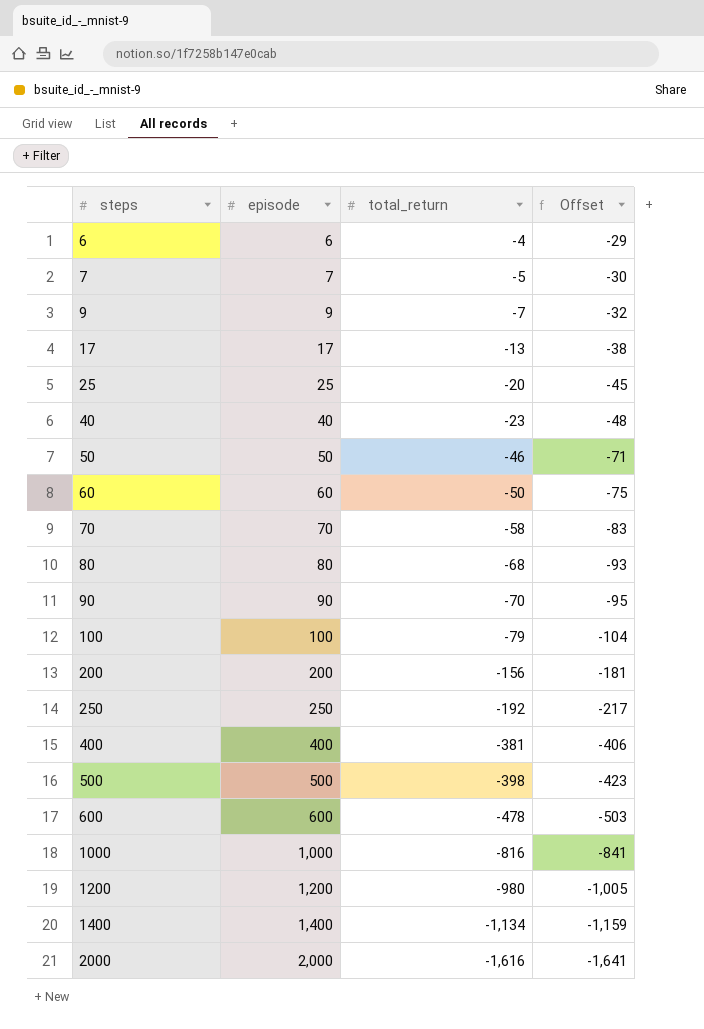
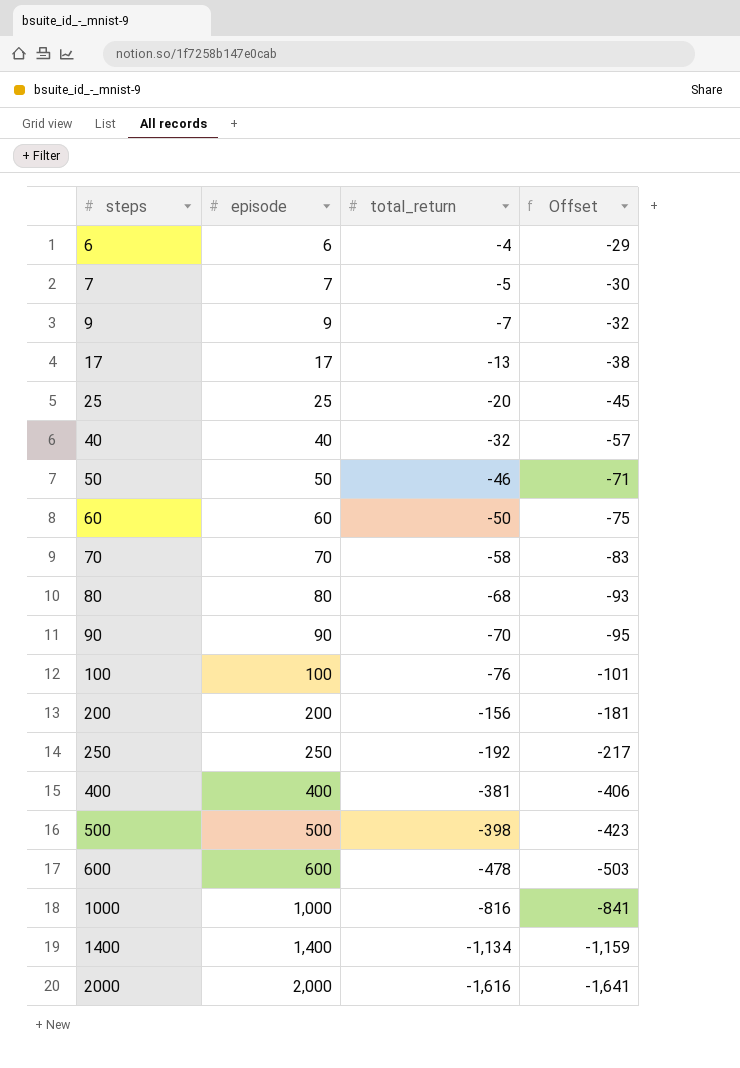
row 1200: 1,200 | -980 | -1,005 -> none
40 | total_return: -23 -> -32
40 | Offset: -48 -> -57
100 | total_return: -79 -> -76
100 | Offset: -104 -> -101

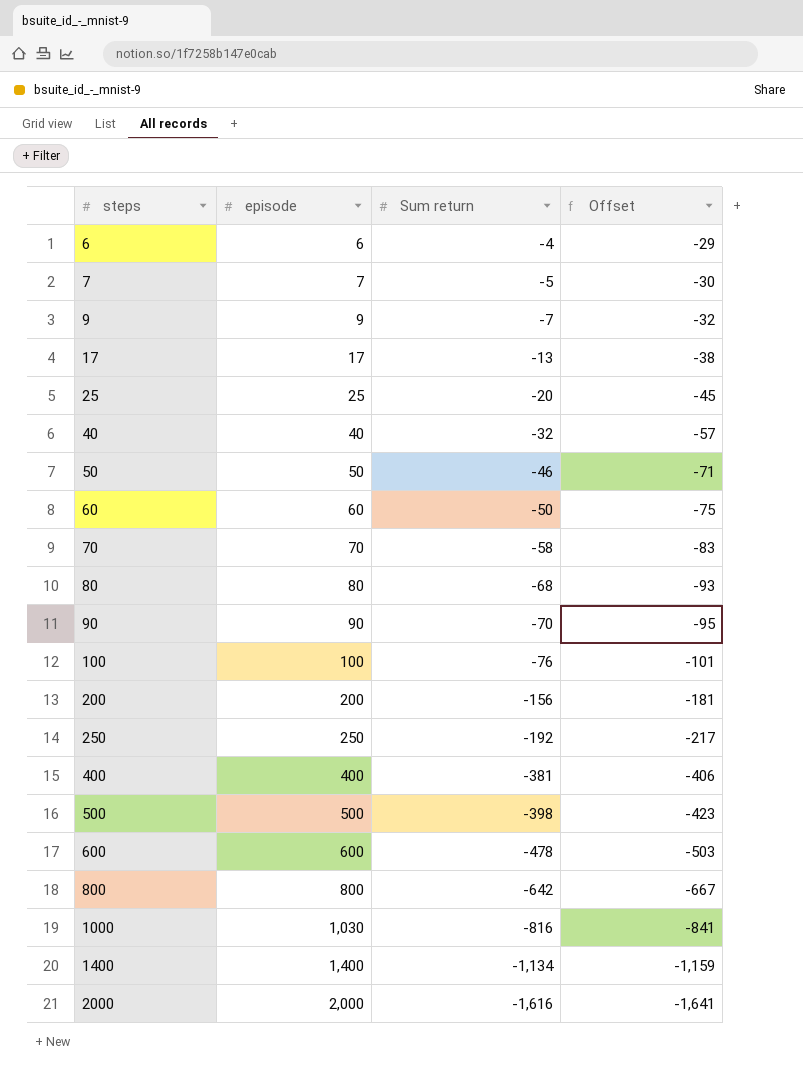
column name: total_return -> Sum return
row 800: none -> 800 | -642 | -667
1000 | episode: 1,000 -> 1,030

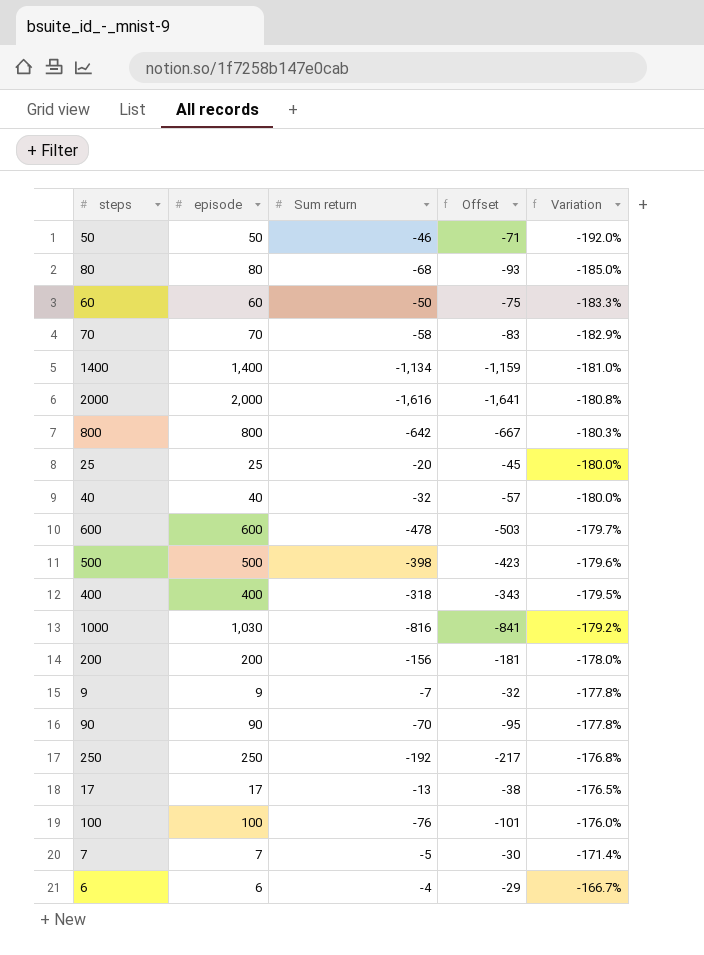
row order: steps ascending -> Variation ascending
column Variation | formula: none -> ([Sum return] - [episode]) / [episode]
400 | Sum return: -381 -> -318
400 | Offset: -406 -> -343

